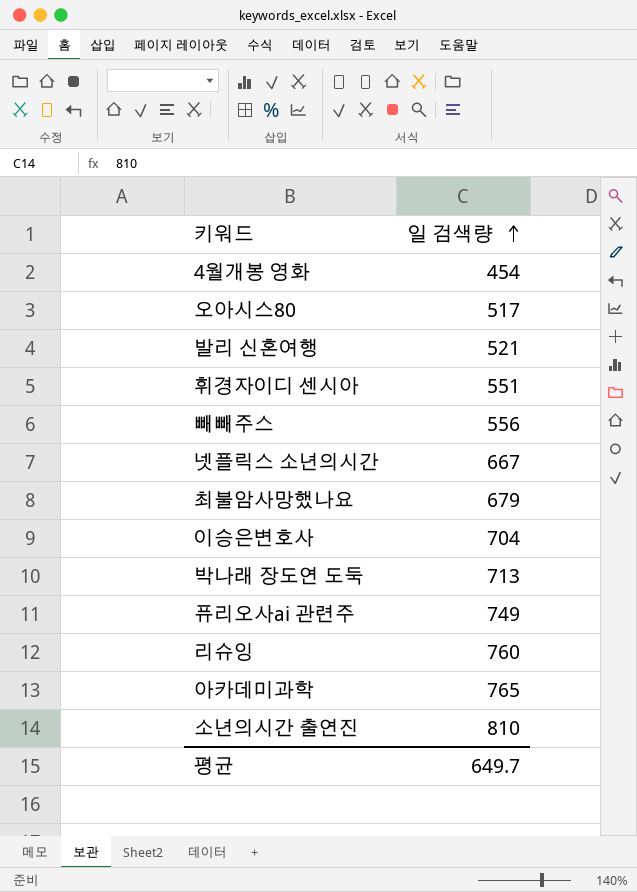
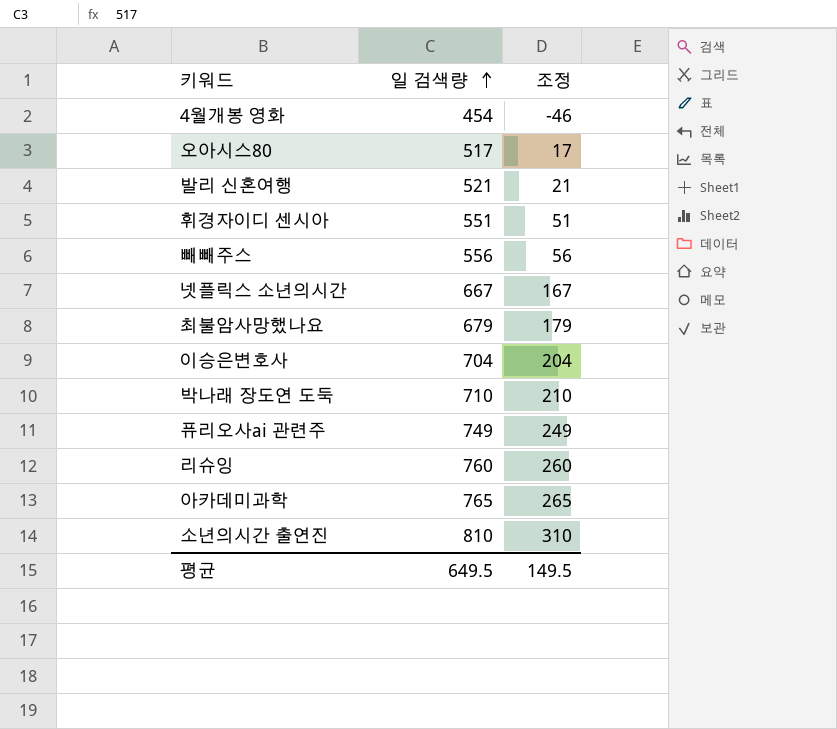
column 조정 | formula: none -> [일 검색량] - 500
박나래 장도연 도둑 | 일 검색량: 713 -> 710
평균 | 일 검색량: 649.7 -> 649.5

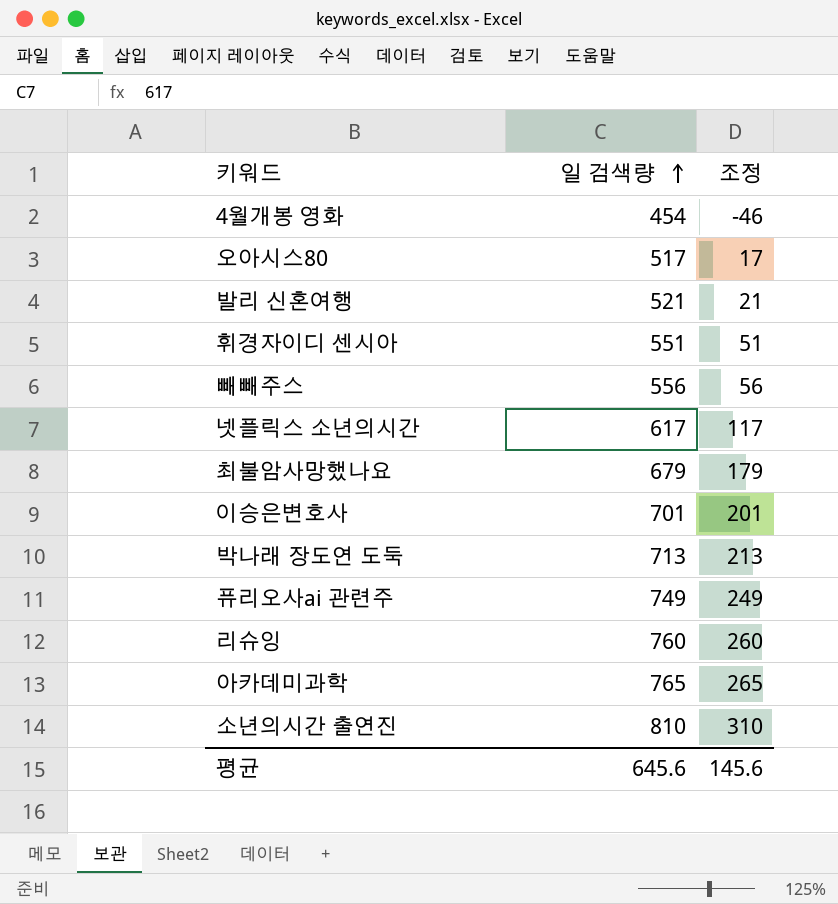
넷플릭스 소년의시간 | 일 검색량: 667 -> 617
넷플릭스 소년의시간 | 조정: 167 -> 117
이승은변호사 | 일 검색량: 704 -> 701
이승은변호사 | 조정: 204 -> 201
박나래 장도연 도둑 | 일 검색량: 710 -> 713
박나래 장도연 도둑 | 조정: 210 -> 213
평균 | 일 검색량: 649.5 -> 645.6
평균 | 조정: 149.5 -> 145.6

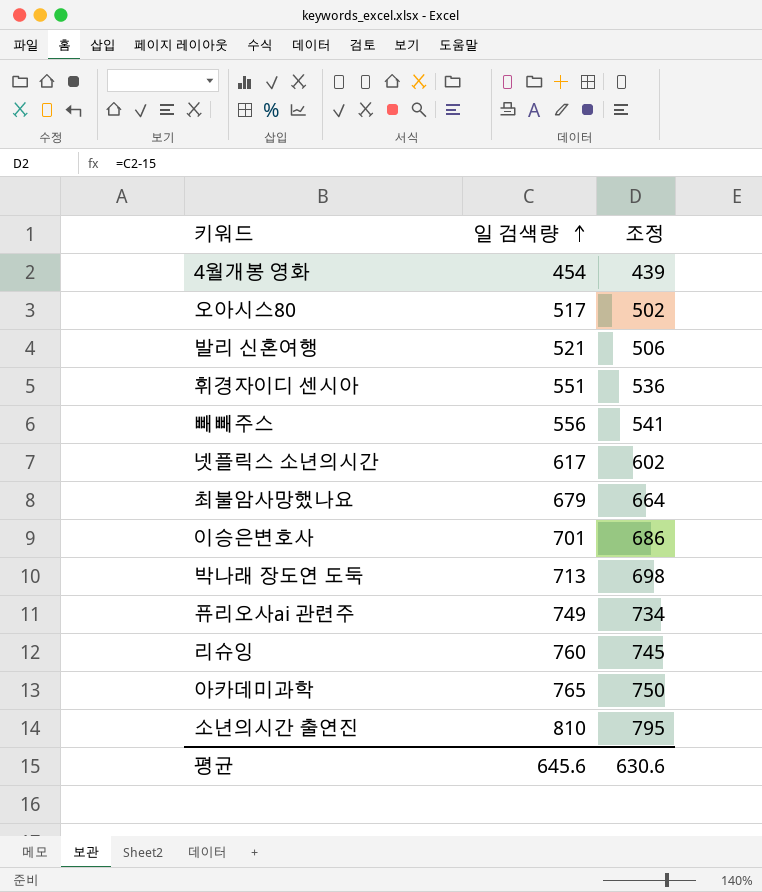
column 조정 | formula: [일 검색량] - 500 -> [일 검색량] - 15
평균 | 조정: 145.6 -> 630.6

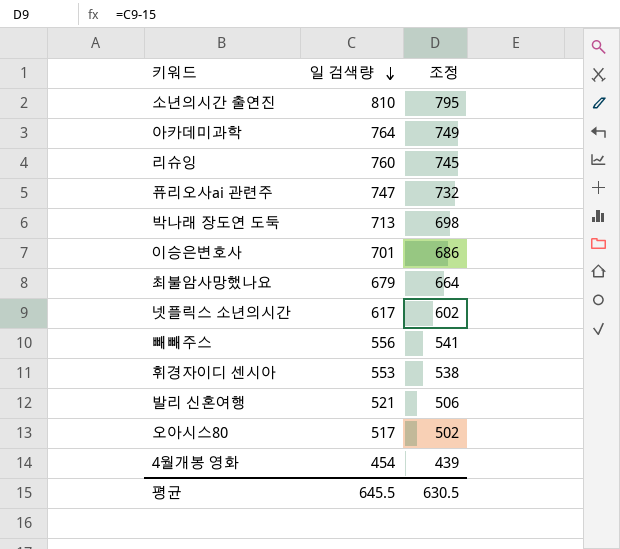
row order: 일 검색량 ascending -> 일 검색량 descending
아카데미과학 | 일 검색량: 765 -> 764
아카데미과학 | 조정: 750 -> 749
퓨리오사ai 관련주 | 일 검색량: 749 -> 747
퓨리오사ai 관련주 | 조정: 734 -> 732
휘경자이디 센시아 | 일 검색량: 551 -> 553
휘경자이디 센시아 | 조정: 536 -> 538
평균 | 일 검색량: 645.6 -> 645.5
평균 | 조정: 630.6 -> 630.5

